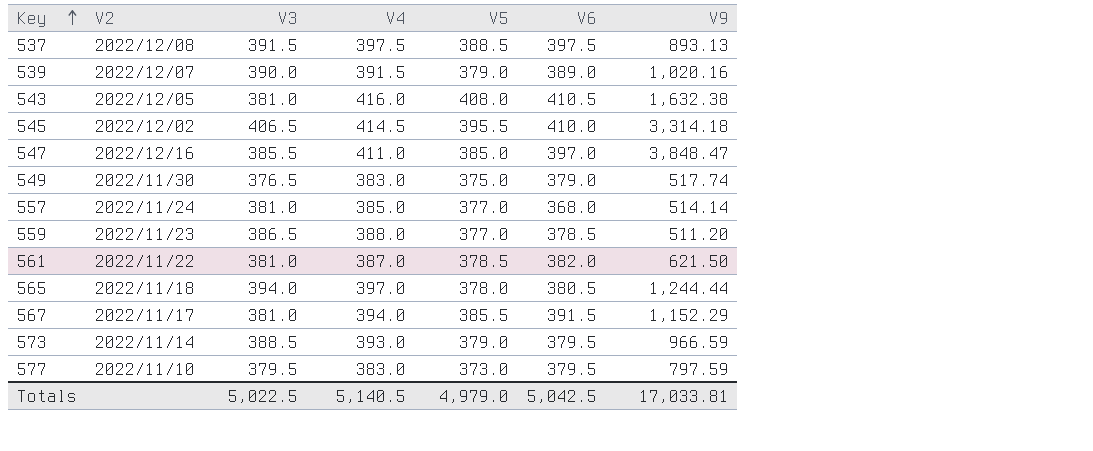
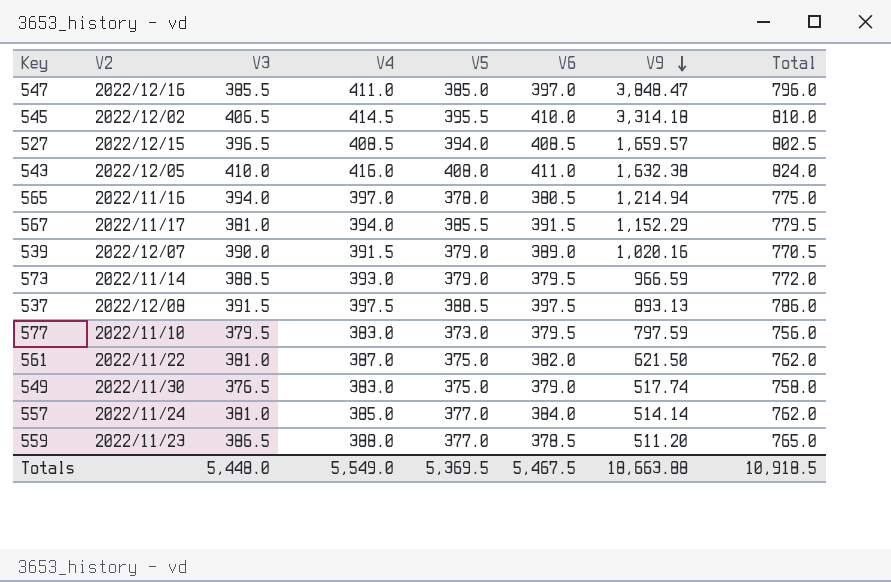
row order: Key ascending -> V9 descending
column Total | formula: none -> [V4] + [V5]
row 527: none -> 2022/12/15 | 396.5 | 408.5 | 394.0 | 408.5 | 1,659.57 | 802.5
543 | V3: 381.0 -> 410.0
543 | V6: 410.5 -> 411.0
565 | V2: 2022/11/18 -> 2022/11/16
565 | V9: 1,244.44 -> 1,214.94
561 | V5: 378.5 -> 375.0
557 | V6: 368.0 -> 384.0
Totals | V3: 5,022.5 -> 5,448.0
Totals | V4: 5,140.5 -> 5,549.0
Totals | V5: 4,979.0 -> 5,369.5
Totals | V6: 5,042.5 -> 5,467.5
Totals | V9: 17,033.81 -> 18,663.88

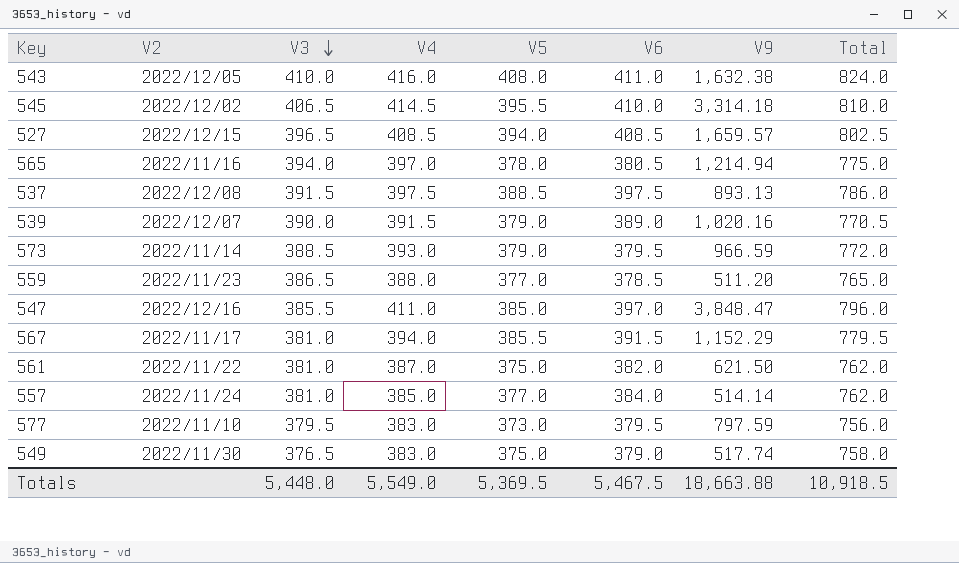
row order: V9 descending -> V3 descending

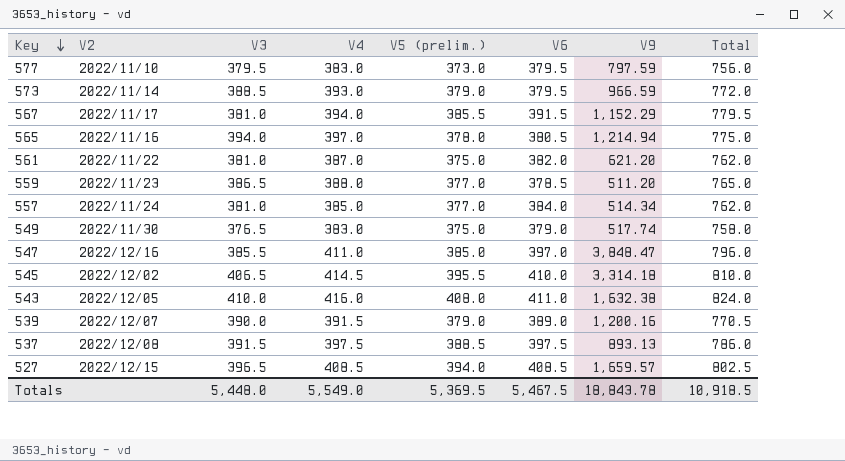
row order: V3 descending -> Key descending
column name: V5 -> V5 (prelim.)
561 | V9: 621.50 -> 621.20
557 | V9: 514.14 -> 514.34
539 | V9: 1,020.16 -> 1,200.16
Totals | V9: 18,663.88 -> 18,843.78

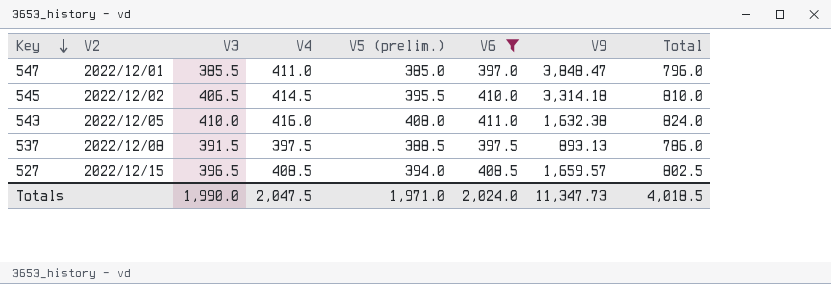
filter: none -> V6 >= 397.0
547 | V2: 2022/12/16 -> 2022/12/01
Totals | V3: 5,448.0 -> 1,990.0
Totals | V4: 5,549.0 -> 2,047.5
Totals | V5 (prelim.): 5,369.5 -> 1,971.0
Totals | V6: 5,467.5 -> 2,024.0
Totals | V9: 18,843.78 -> 11,347.73
Totals | Total: 10,918.5 -> 4,018.5

